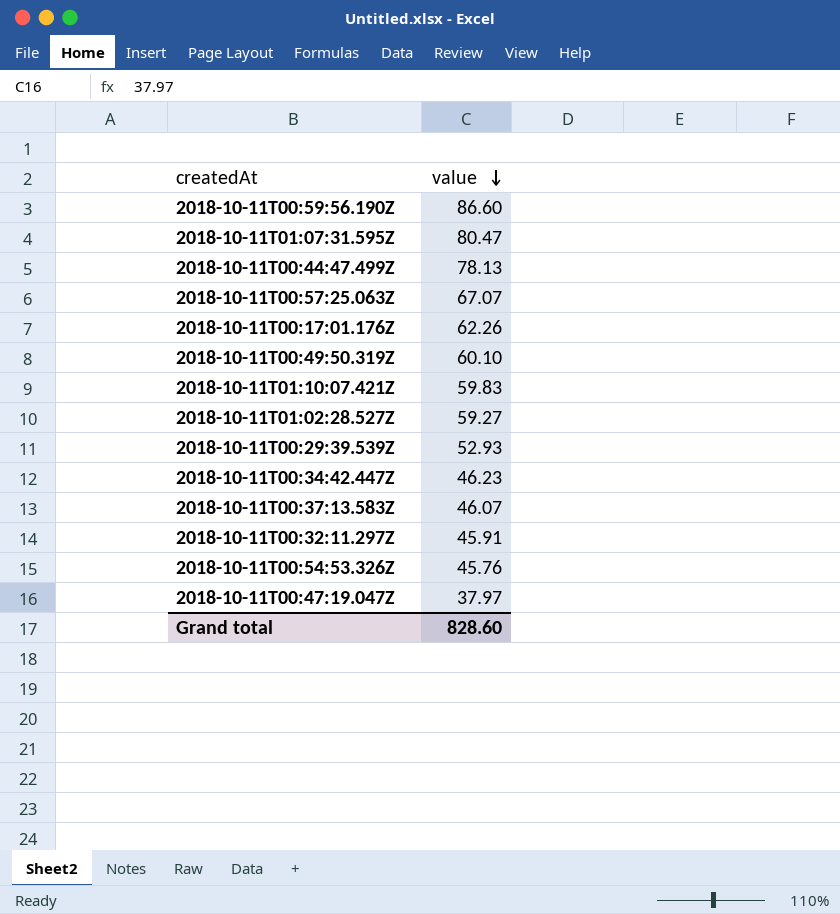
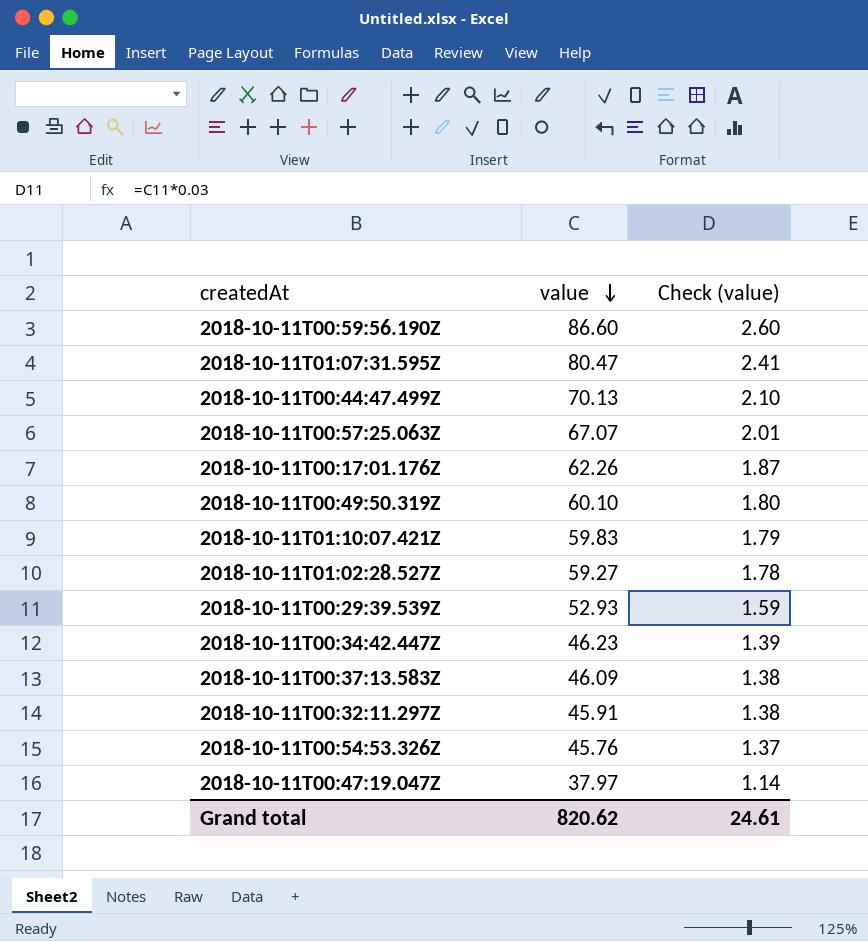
column Check (value) | formula: none -> [value] * 0.03
2018-10-11T00:44:47.499Z | value: 78.13 -> 70.13
2018-10-11T00:37:13.583Z | value: 46.07 -> 46.09
Grand total | value: 828.60 -> 820.62

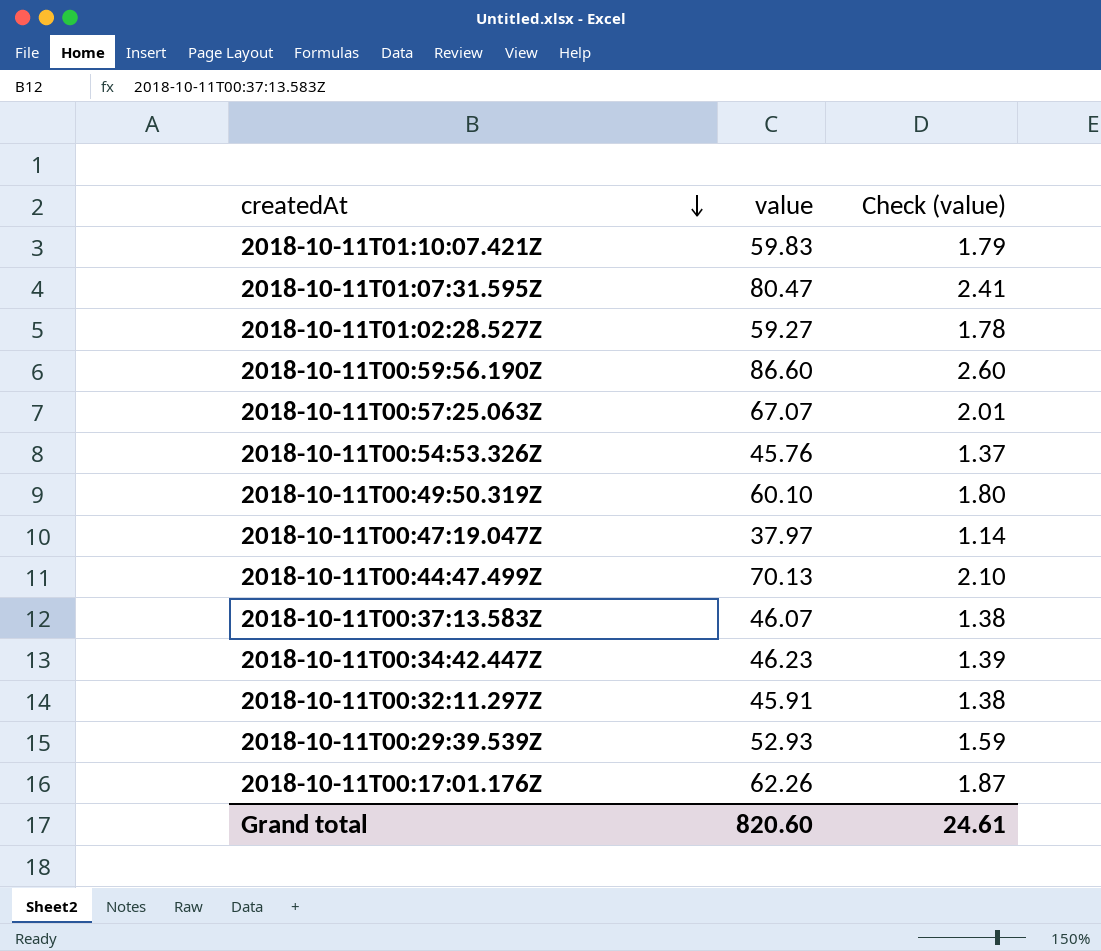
row order: value descending -> createdAt descending
2018-10-11T00:37:13.583Z | value: 46.09 -> 46.07
Grand total | value: 820.62 -> 820.60

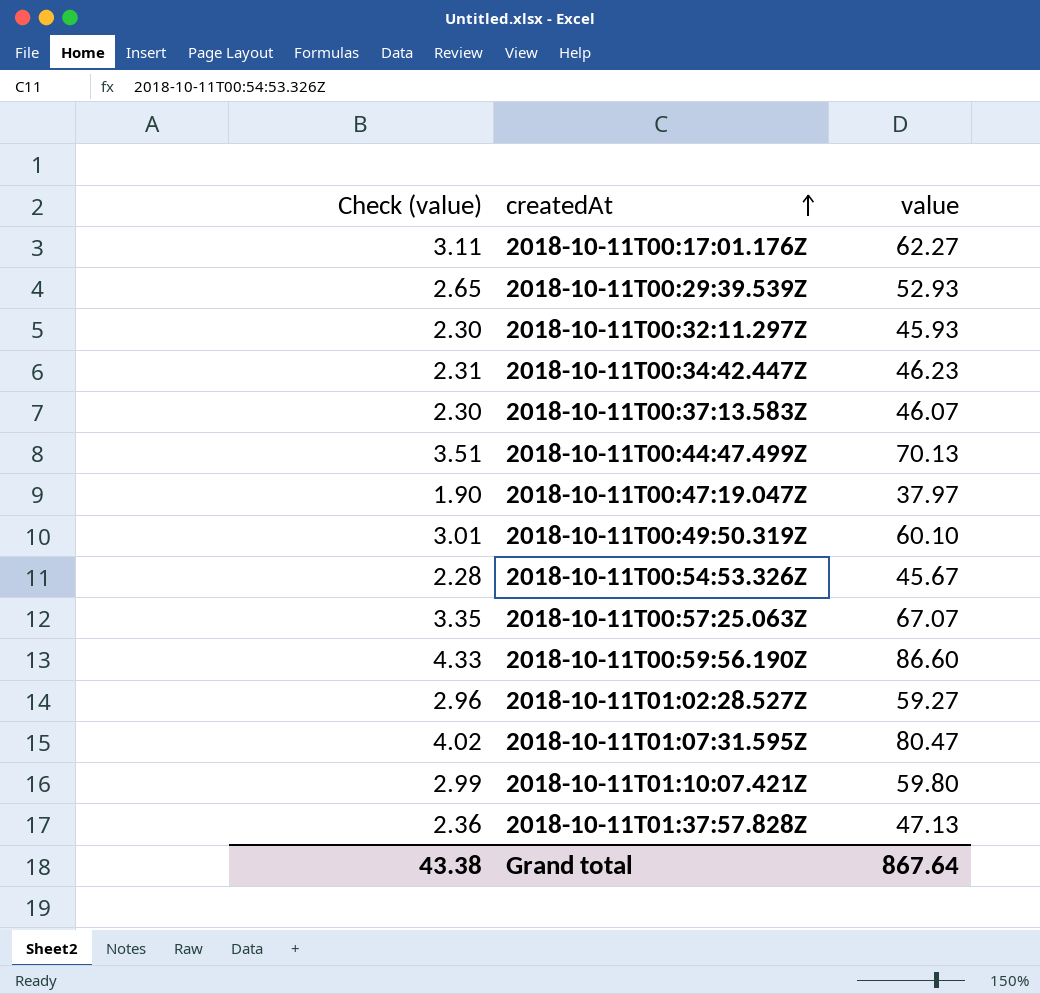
row order: createdAt descending -> createdAt ascending
column Check (value) | formula: [value] * 0.03 -> [value] * 0.05
column Check (value) | position: 3 -> 1
2018-10-11T00:17:01.176Z | value: 62.26 -> 62.27
2018-10-11T00:32:11.297Z | value: 45.91 -> 45.93
2018-10-11T00:54:53.326Z | value: 45.76 -> 45.67
2018-10-11T01:10:07.421Z | value: 59.83 -> 59.80
row 2018-10-11T01:37:57.828Z: none -> 2.36 | 47.13
Grand total | Check (value): 24.61 -> 43.38
Grand total | value: 820.60 -> 867.64

